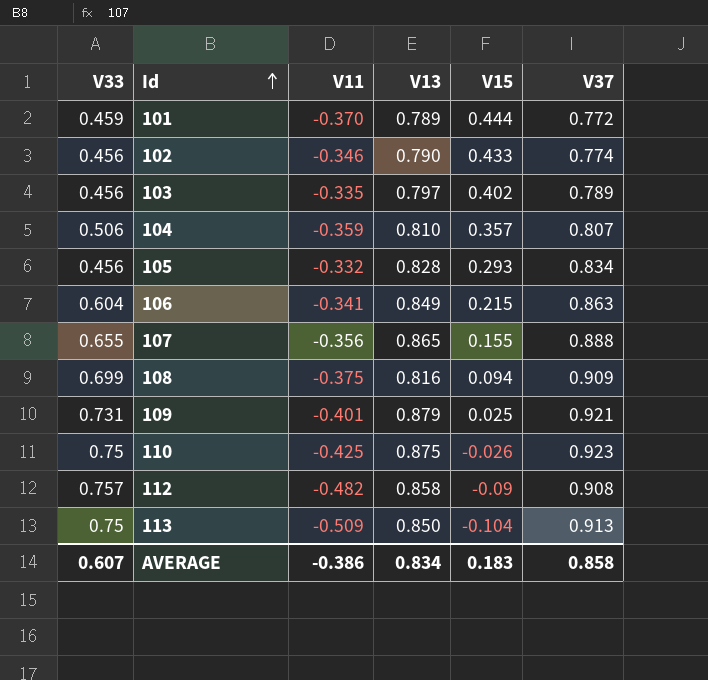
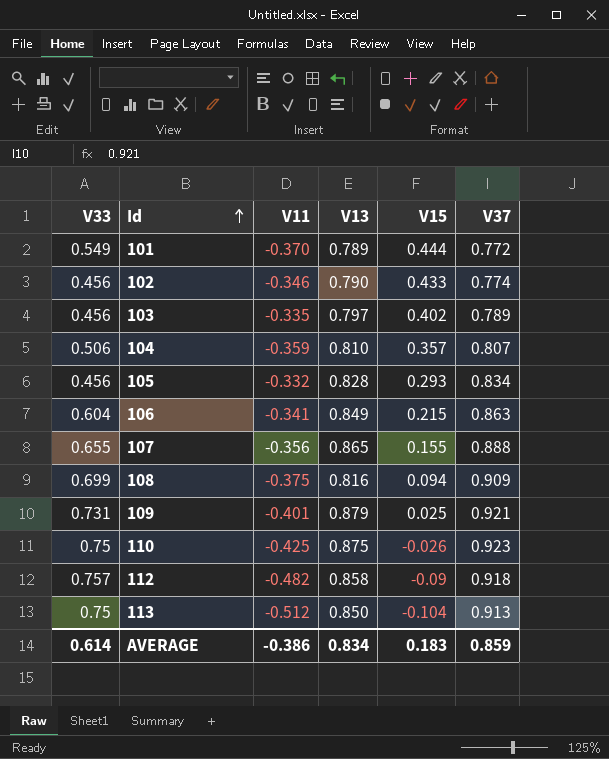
101 | V33: 0.459 -> 0.549
112 | V37: 0.908 -> 0.918
113 | V11: -0.509 -> -0.512
AVERAGE | V33: 0.607 -> 0.614
AVERAGE | V37: 0.858 -> 0.859

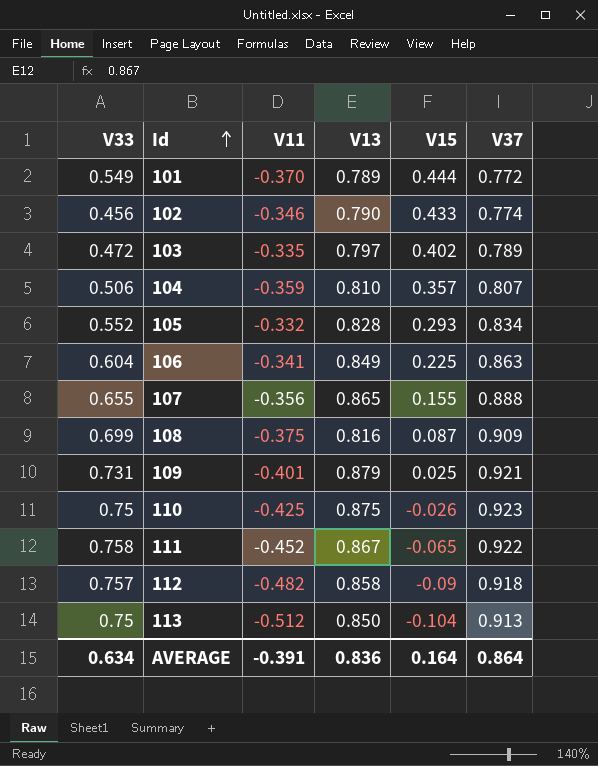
103 | V33: 0.456 -> 0.472
105 | V33: 0.456 -> 0.552
106 | V15: 0.215 -> 0.225
108 | V15: 0.094 -> 0.087
row 111: none -> 0.758 | -0.452 | 0.867 | -0.065 | 0.922
AVERAGE | V33: 0.614 -> 0.634
AVERAGE | V11: -0.386 -> -0.391
AVERAGE | V13: 0.834 -> 0.836
AVERAGE | V15: 0.183 -> 0.164
AVERAGE | V37: 0.859 -> 0.864

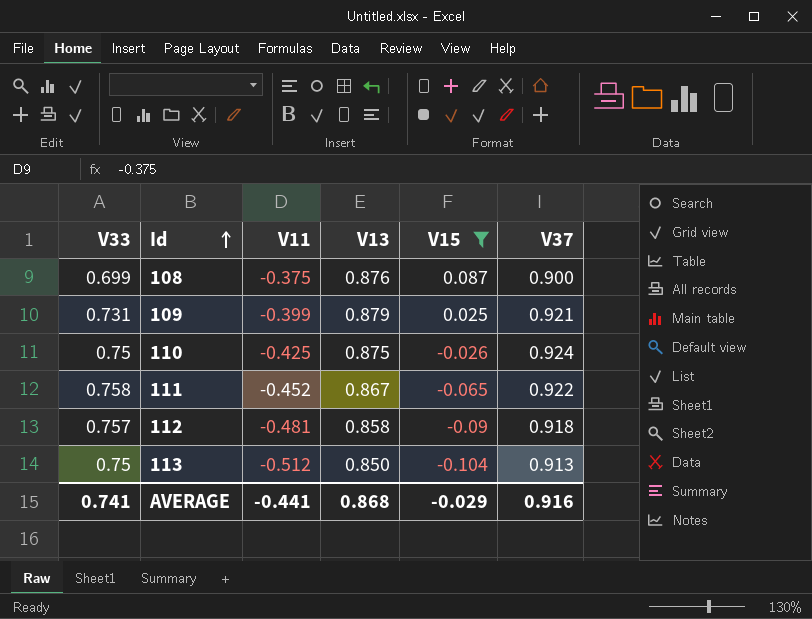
filter: none -> V15 <= 0.087
108 | V13: 0.816 -> 0.876
108 | V37: 0.909 -> 0.900
109 | V11: -0.401 -> -0.399
110 | V37: 0.923 -> 0.924
112 | V11: -0.482 -> -0.481
AVERAGE | V33: 0.634 -> 0.741
AVERAGE | V11: -0.391 -> -0.441
AVERAGE | V13: 0.836 -> 0.868
AVERAGE | V15: 0.164 -> -0.029
AVERAGE | V37: 0.864 -> 0.916

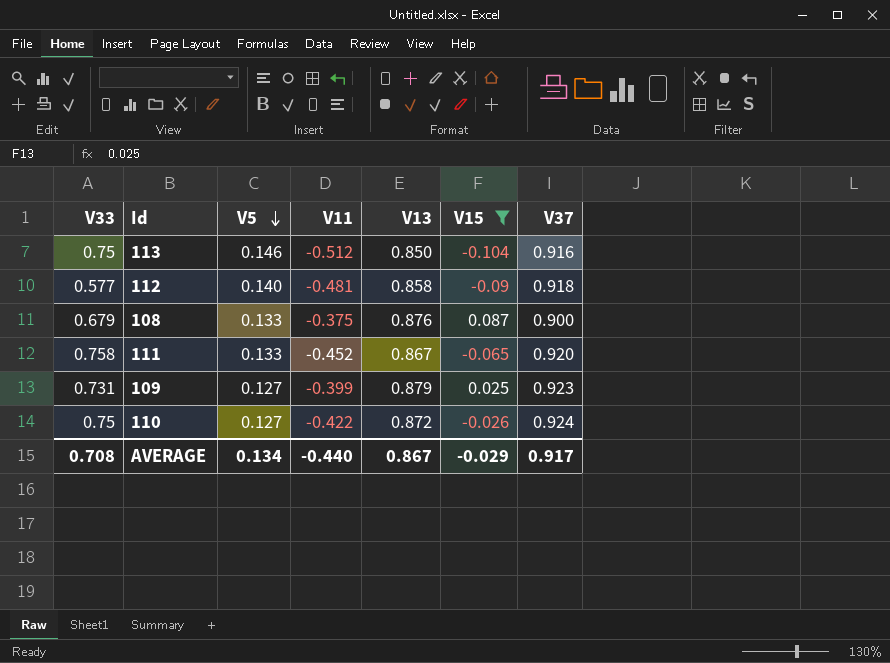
row order: Id ascending -> V5 descending
column V5 | position: none -> 3
113 | V37: 0.913 -> 0.916
112 | V33: 0.757 -> 0.577
108 | V33: 0.699 -> 0.679
111 | V37: 0.922 -> 0.920
109 | V37: 0.921 -> 0.923
110 | V11: -0.425 -> -0.422
110 | V13: 0.875 -> 0.872
AVERAGE | V33: 0.741 -> 0.708
AVERAGE | V11: -0.441 -> -0.440
AVERAGE | V13: 0.868 -> 0.867
AVERAGE | V37: 0.916 -> 0.917

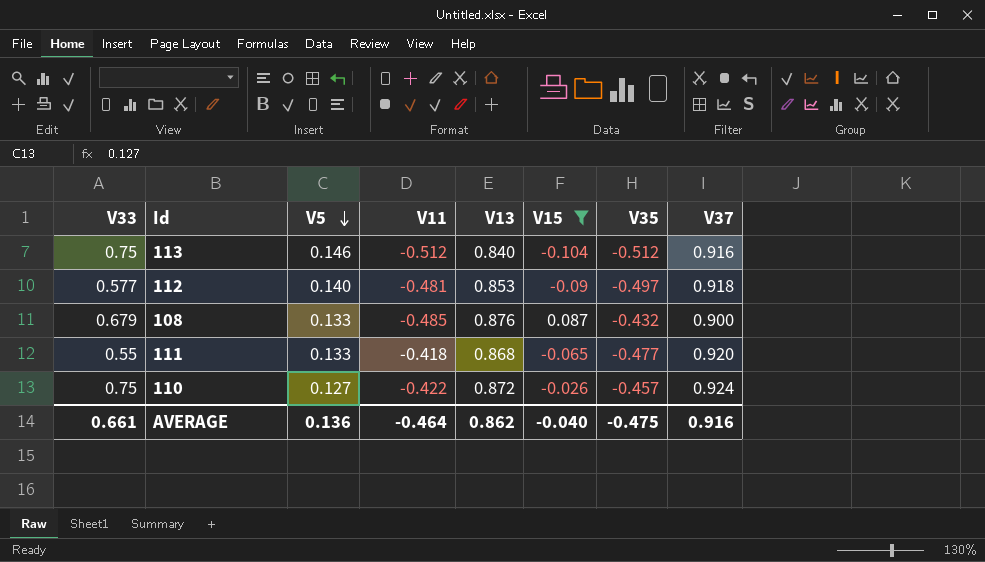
column V35 | position: none -> 7
row 109: 0.731 | 0.127 | -0.399 | 0.879 | 0.025 | 0.923 -> none
113 | V13: 0.850 -> 0.840
112 | V13: 0.858 -> 0.853
108 | V11: -0.375 -> -0.485
111 | V33: 0.758 -> 0.55
111 | V11: -0.452 -> -0.418
111 | V13: 0.867 -> 0.868
AVERAGE | V33: 0.708 -> 0.661
AVERAGE | V5: 0.134 -> 0.136
AVERAGE | V11: -0.440 -> -0.464
AVERAGE | V13: 0.867 -> 0.862
AVERAGE | V15: -0.029 -> -0.040
AVERAGE | V37: 0.917 -> 0.916

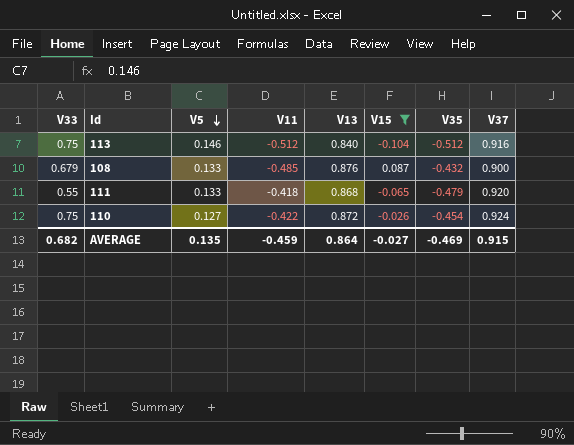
row 112: 0.577 | 0.140 | -0.481 | 0.853 | -0.09 | -0.497 | 0.918 -> none
111 | V35: -0.477 -> -0.479
110 | V35: -0.457 -> -0.454
AVERAGE | V33: 0.661 -> 0.682
AVERAGE | V5: 0.136 -> 0.135
AVERAGE | V11: -0.464 -> -0.459
AVERAGE | V13: 0.862 -> 0.864
AVERAGE | V15: -0.040 -> -0.027
AVERAGE | V35: -0.475 -> -0.469
AVERAGE | V37: 0.916 -> 0.915

